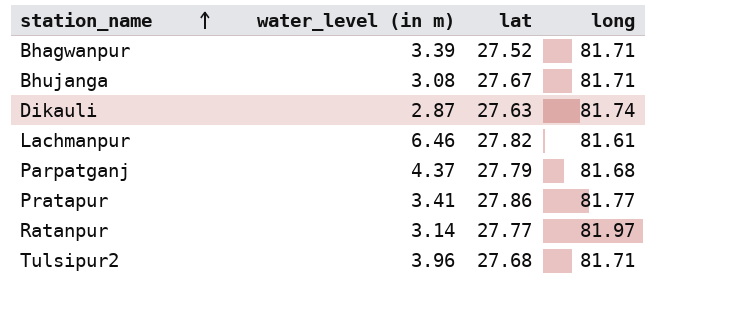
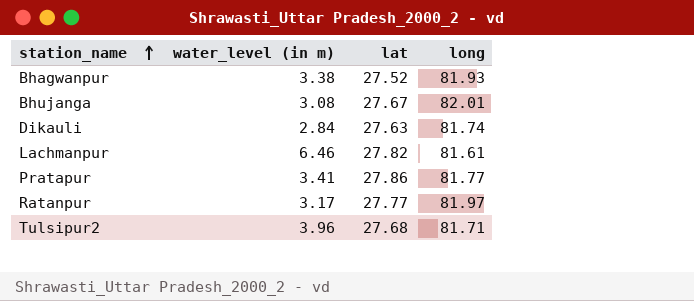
row Parpatganj: 4.37 | 27.79 | 81.68 -> none
Bhagwanpur | water_level (in m): 3.39 -> 3.38
Bhagwanpur | long: 81.71 -> 81.93
Bhujanga | long: 81.71 -> 82.01
Dikauli | water_level (in m): 2.87 -> 2.84
Ratanpur | water_level (in m): 3.14 -> 3.17

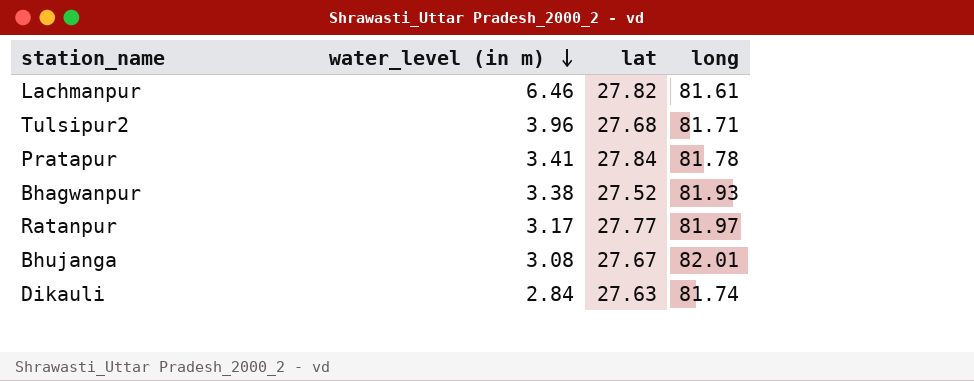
row order: station_name ascending -> water_level (in m) descending
Pratapur | lat: 27.86 -> 27.84
Pratapur | long: 81.77 -> 81.78

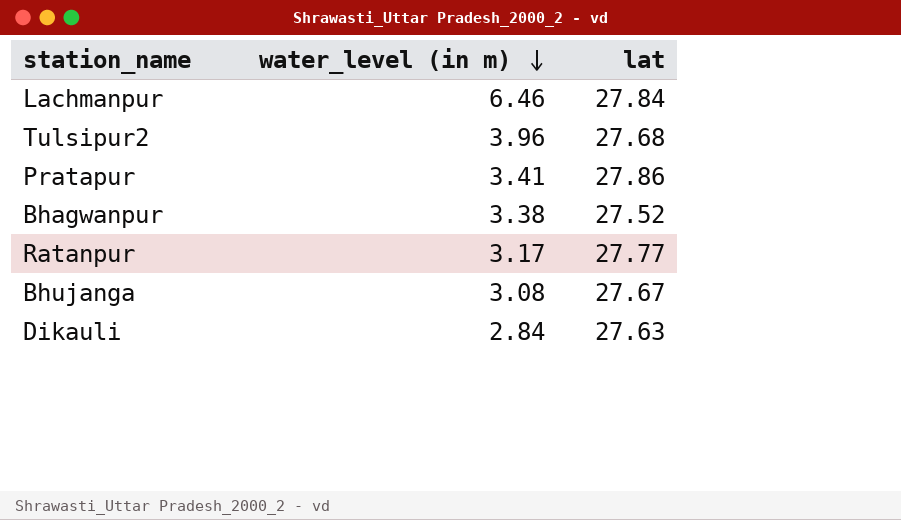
column long | position: 4 -> none
Lachmanpur | lat: 27.82 -> 27.84
Pratapur | lat: 27.84 -> 27.86

